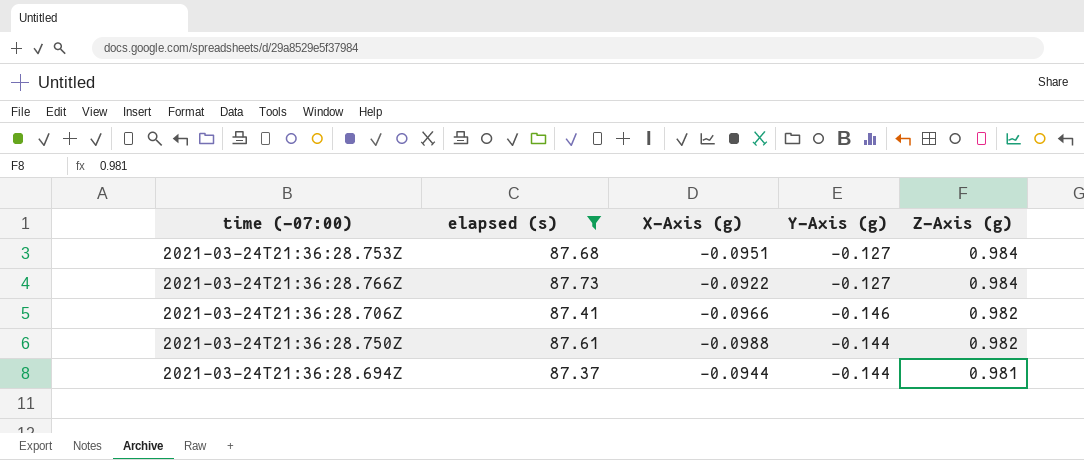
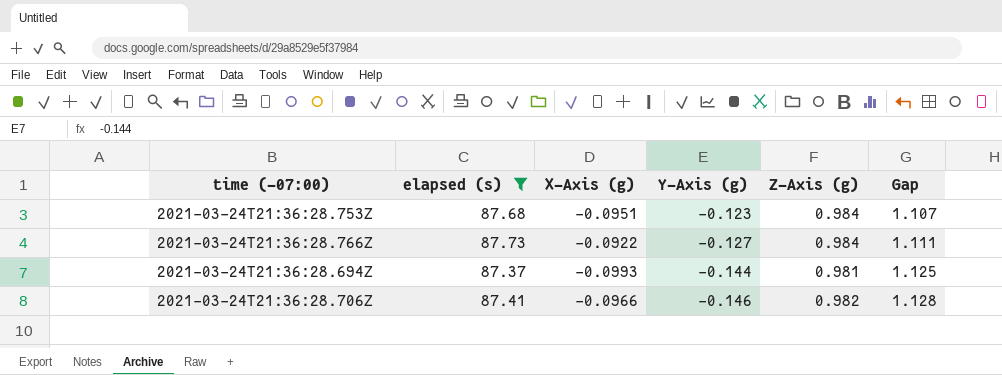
row order: Z-Axis (g) descending -> Y-Axis (g) descending
column Gap | formula: none -> [Z-Axis (g)] - [Y-Axis (g)]
row 2021-03-24T21:36:28.750Z: 87.61 | -0.0988 | -0.144 | 0.982 -> none
2021-03-24T21:36:28.753Z | Y-Axis (g): -0.127 -> -0.123
2021-03-24T21:36:28.694Z | X-Axis (g): -0.0944 -> -0.0993

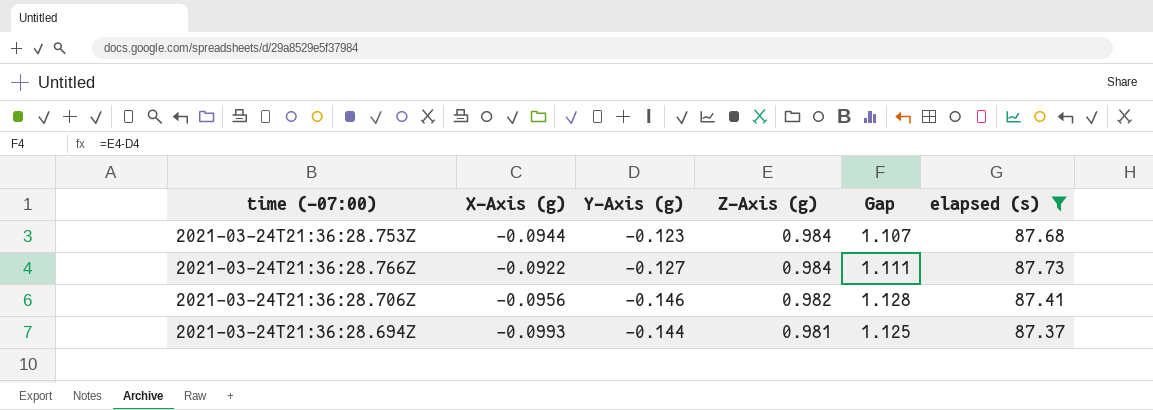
row order: Y-Axis (g) descending -> Z-Axis (g) descending
column elapsed (s) | position: 2 -> 6
2021-03-24T21:36:28.753Z | X-Axis (g): -0.0951 -> -0.0944
2021-03-24T21:36:28.706Z | X-Axis (g): -0.0966 -> -0.0956

